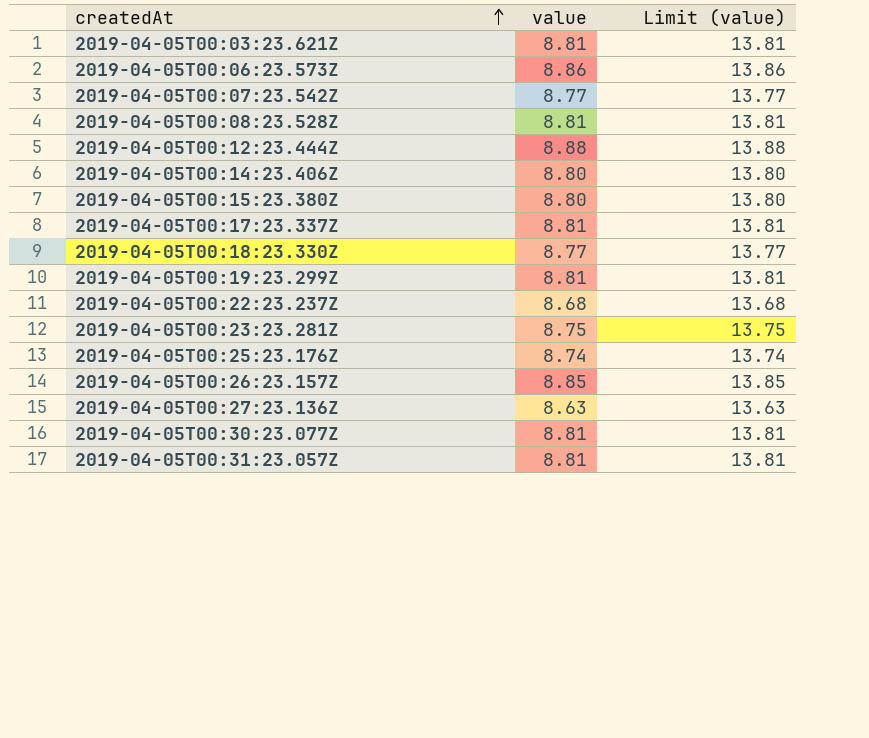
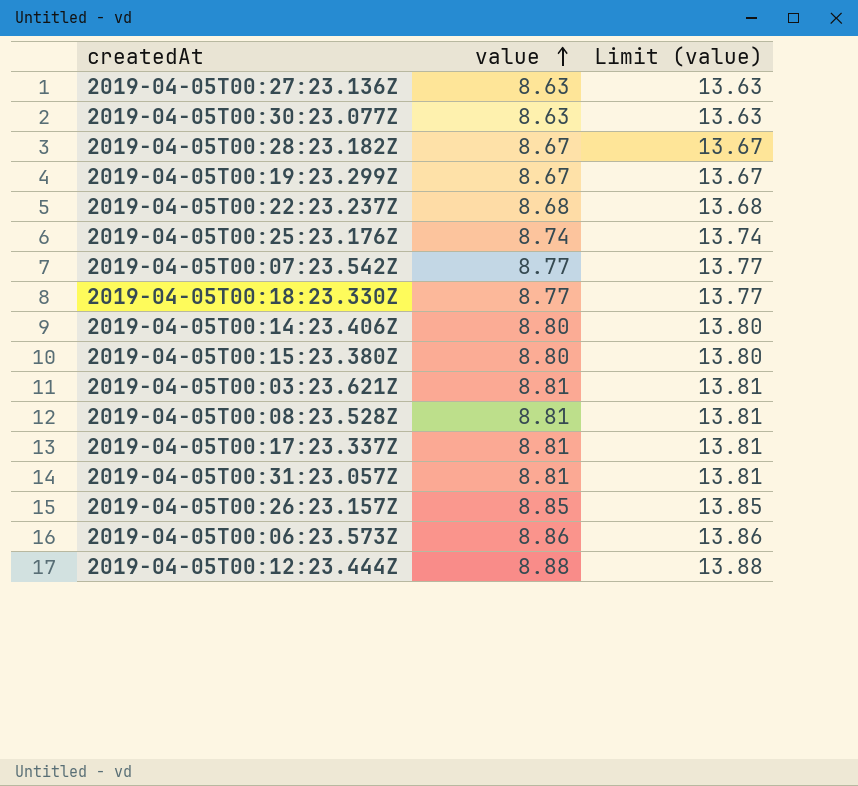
row order: createdAt ascending -> value ascending
row 2019-04-05T00:23:23.281Z: 8.75 | 13.75 -> none
2019-04-05T00:30:23.077Z | value: 8.81 -> 8.63
2019-04-05T00:30:23.077Z | Limit (value): 13.81 -> 13.63
row 2019-04-05T00:28:23.182Z: none -> 8.67 | 13.67
2019-04-05T00:19:23.299Z | value: 8.81 -> 8.67
2019-04-05T00:19:23.299Z | Limit (value): 13.81 -> 13.67

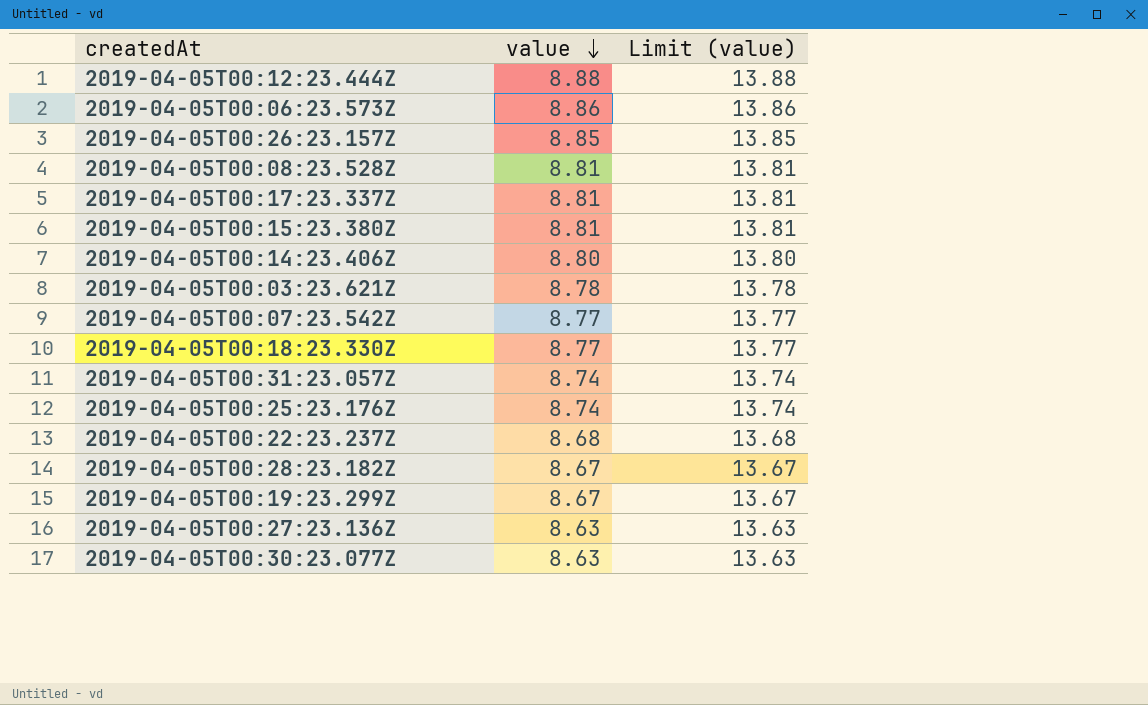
row order: value ascending -> value descending
2019-04-05T00:15:23.380Z | value: 8.80 -> 8.81
2019-04-05T00:15:23.380Z | Limit (value): 13.80 -> 13.81
2019-04-05T00:03:23.621Z | value: 8.81 -> 8.78
2019-04-05T00:03:23.621Z | Limit (value): 13.81 -> 13.78
2019-04-05T00:31:23.057Z | value: 8.81 -> 8.74
2019-04-05T00:31:23.057Z | Limit (value): 13.81 -> 13.74

